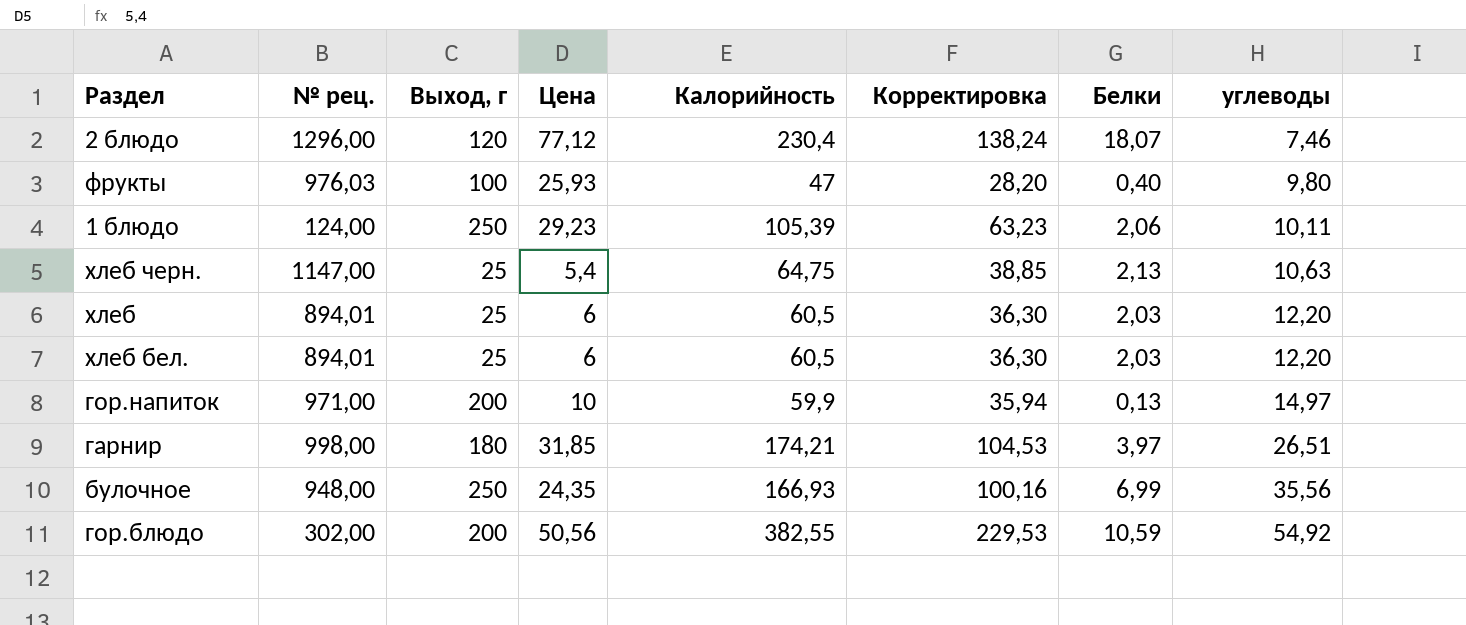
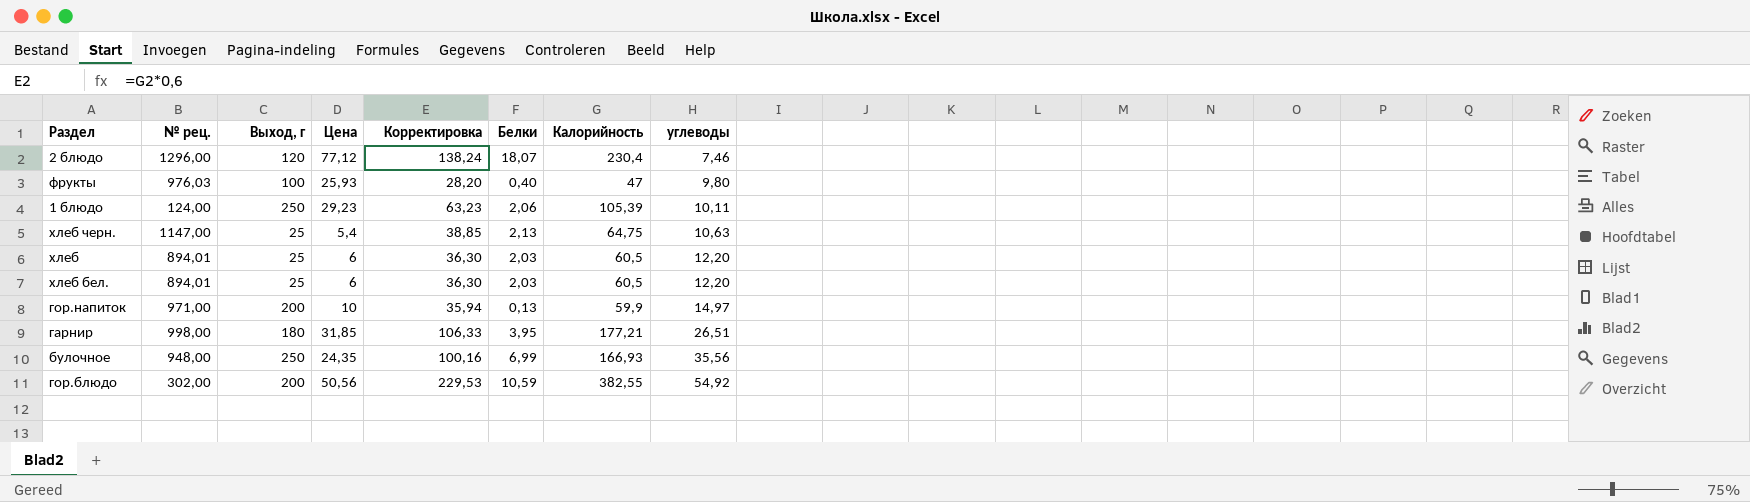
column Калорийность | position: 5 -> 7
гарнир | Корректировка: 104,53 -> 106,33
гарнир | Белки: 3,97 -> 3,95
гарнир | Калорийность: 174,21 -> 177,21

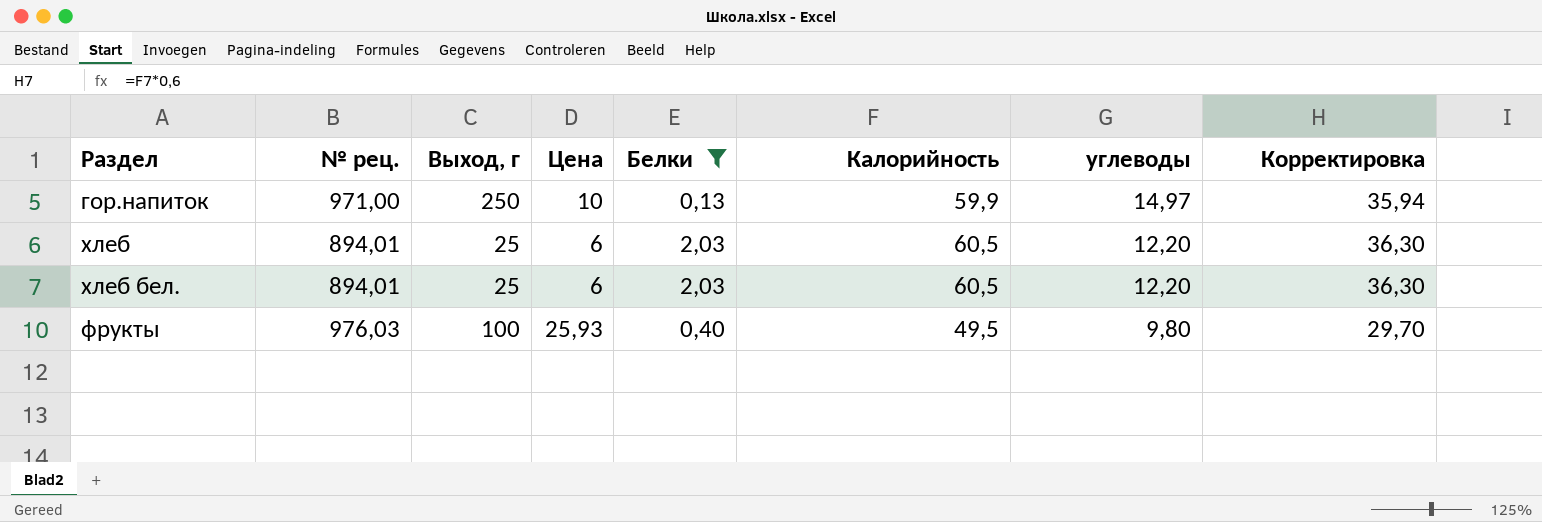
filter: none -> Белки <= 2,03
row order: углеводы ascending -> углеводы descending
column Корректировка | position: 5 -> 8
гор.напиток | Выход, г: 200 -> 250
фрукты | Калорийность: 47 -> 49,5
фрукты | Корректировка: 28,20 -> 29,70

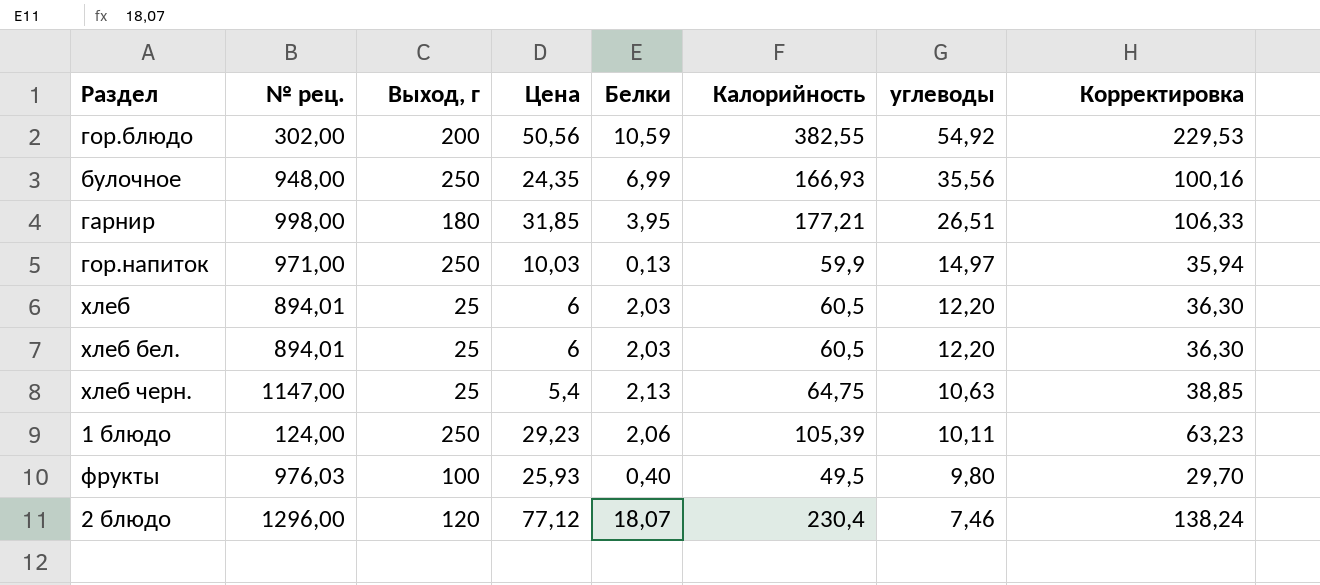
filter: Белки <= 2,03 -> none
гор.напиток | Цена: 10 -> 10,03

